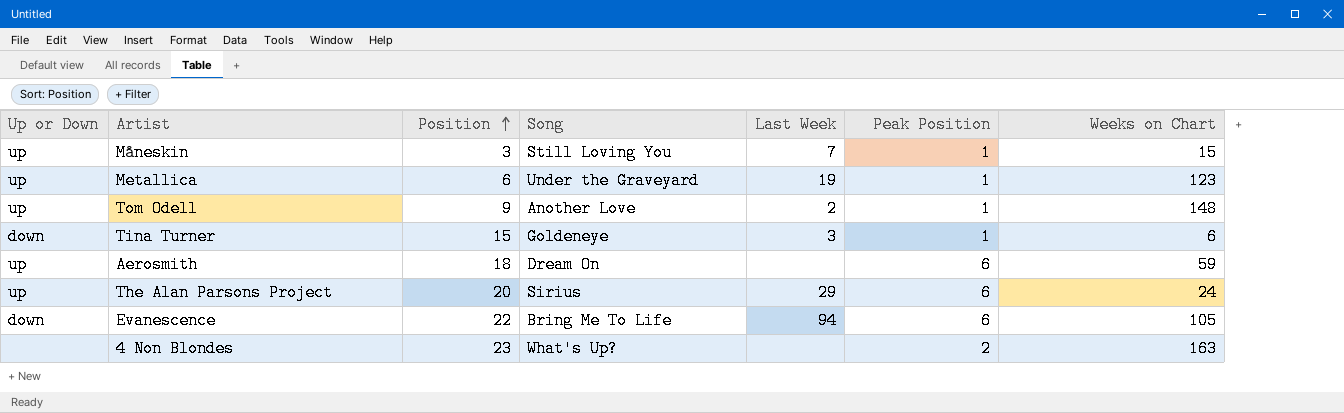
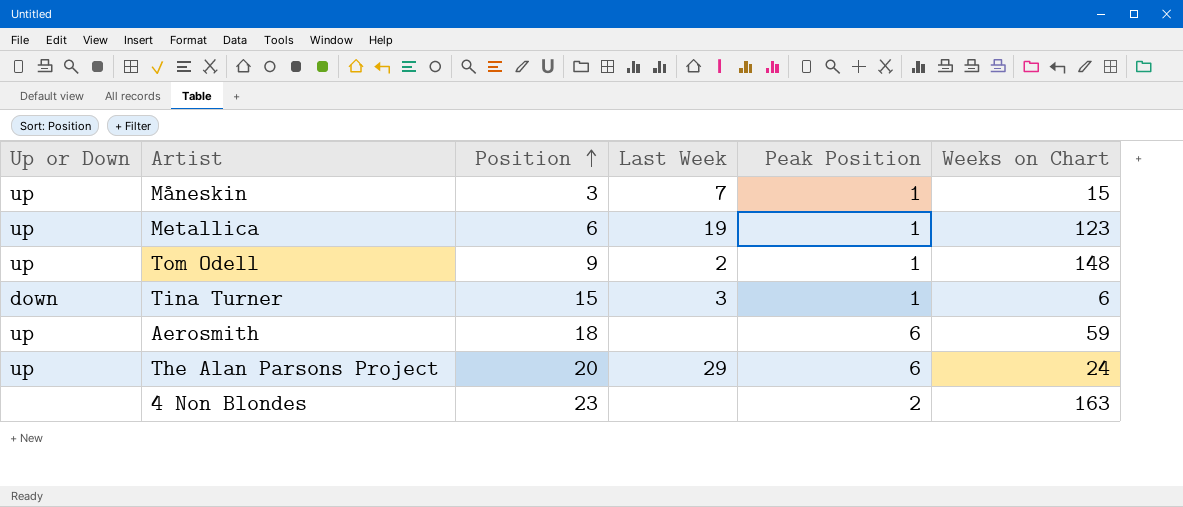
column Song | position: 4 -> none
row Evanescence: down | 22 | Bring Me To Life | 94 | 6 | 105 -> none

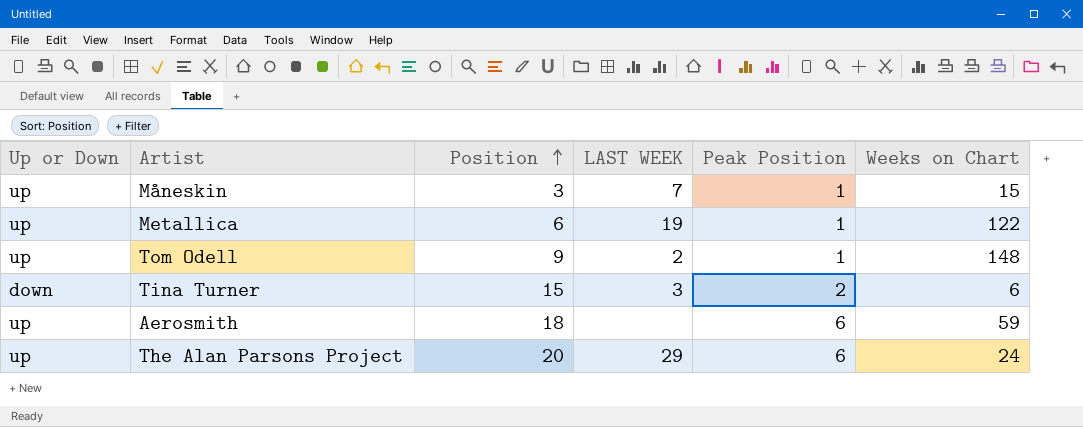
column name: Last Week -> LAST WEEK
row 4 Non Blondes: none | 23 | none | 2 | 163 -> none
Metallica | Weeks on Chart: 123 -> 122
Tina Turner | Peak Position: 1 -> 2

